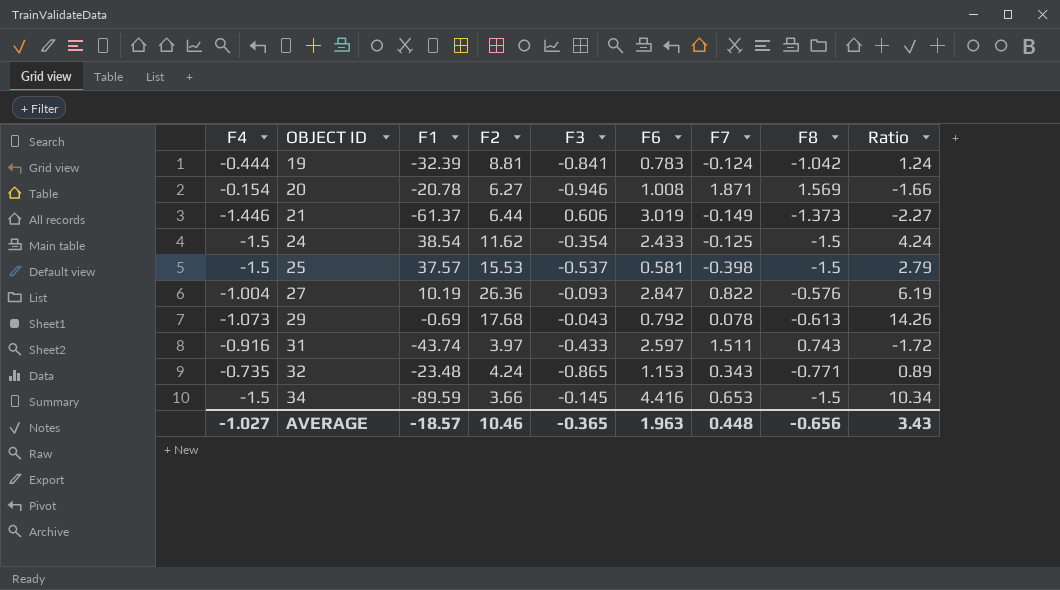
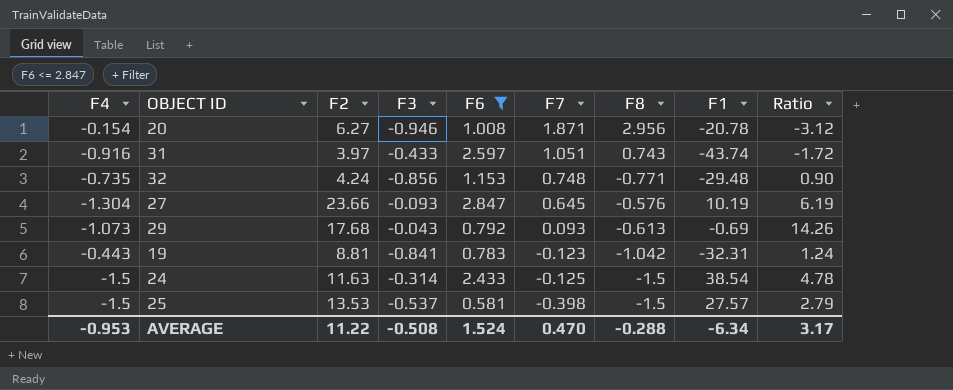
filter: none -> F6 <= 2.847
row order: OBJECT ID ascending -> F7 descending
column F1 | position: 3 -> 8
20 | F8: 1.569 -> 2.956
20 | Ratio: -1.66 -> -3.12
31 | F7: 1.511 -> 1.051
32 | F3: -0.865 -> -0.856
32 | F7: 0.343 -> 0.748
32 | F1: -23.48 -> -29.48
32 | Ratio: 0.89 -> 0.90
27 | F4: -1.004 -> -1.304
27 | F2: 26.36 -> 23.66
27 | F7: 0.822 -> 0.645
29 | F7: 0.078 -> 0.093
19 | F4: -0.444 -> -0.443
19 | F7: -0.124 -> -0.123
19 | F1: -32.39 -> -32.31
24 | F2: 11.62 -> 11.63
24 | F3: -0.354 -> -0.314
24 | Ratio: 4.24 -> 4.78
25 | F2: 15.53 -> 13.53
25 | F1: 37.57 -> 27.57
AVERAGE | F4: -1.027 -> -0.953
AVERAGE | F2: 10.46 -> 11.22
AVERAGE | F3: -0.365 -> -0.508
AVERAGE | F6: 1.963 -> 1.524
AVERAGE | F7: 0.448 -> 0.470
AVERAGE | F8: -0.656 -> -0.288
AVERAGE | F1: -18.57 -> -6.34
AVERAGE | Ratio: 3.43 -> 3.17

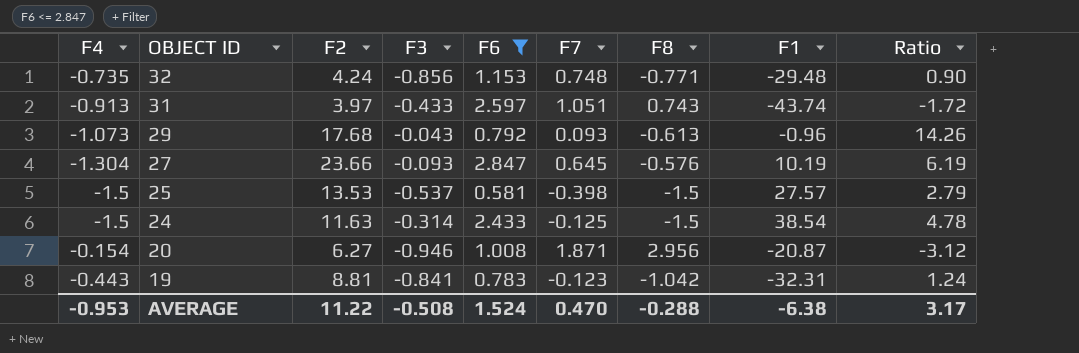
row order: F7 descending -> OBJECT ID descending
31 | F4: -0.916 -> -0.913
29 | F1: -0.69 -> -0.96
20 | F1: -20.78 -> -20.87
AVERAGE | F1: -6.34 -> -6.38

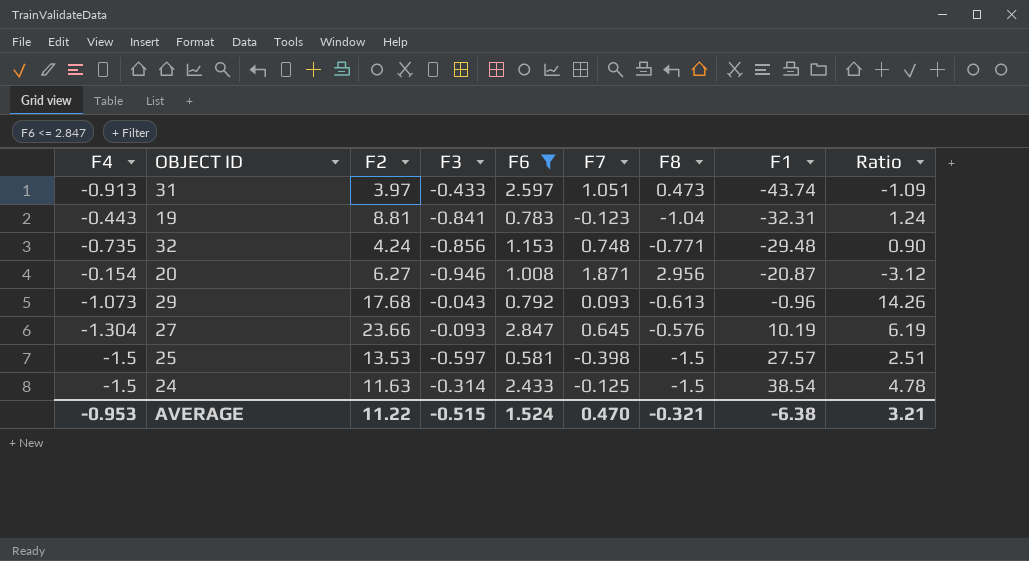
row order: OBJECT ID descending -> F1 ascending
31 | F8: 0.743 -> 0.473
31 | Ratio: -1.72 -> -1.09
19 | F8: -1.042 -> -1.04
25 | F3: -0.537 -> -0.597
25 | Ratio: 2.79 -> 2.51
AVERAGE | F3: -0.508 -> -0.515
AVERAGE | F8: -0.288 -> -0.321
AVERAGE | Ratio: 3.17 -> 3.21

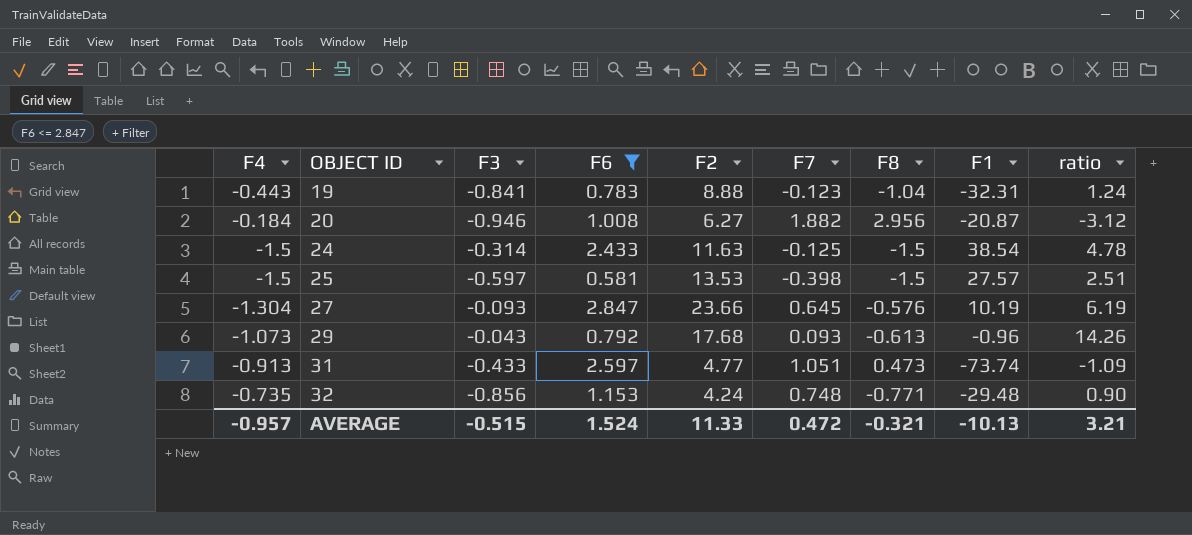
row order: F1 ascending -> OBJECT ID ascending
column F2 | position: 3 -> 5
column name: Ratio -> ratio
19 | F2: 8.81 -> 8.88
20 | F4: -0.154 -> -0.184
20 | F7: 1.871 -> 1.882
31 | F2: 3.97 -> 4.77
31 | F1: -43.74 -> -73.74
AVERAGE | F4: -0.953 -> -0.957
AVERAGE | F2: 11.22 -> 11.33
AVERAGE | F7: 0.470 -> 0.472
AVERAGE | F1: -6.38 -> -10.13

